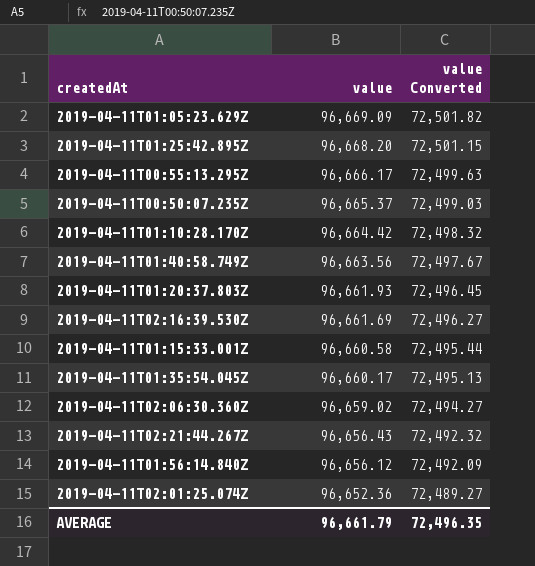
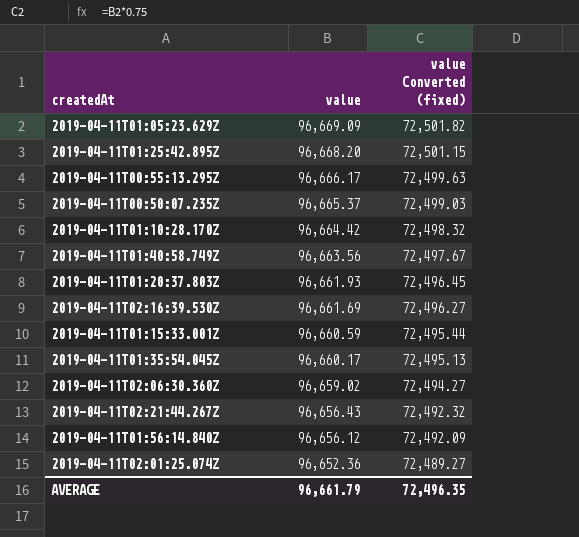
column name: value Converted -> value Converted (fixed)
2019-04-11T01:15:33.001Z | value: 96,660.58 -> 96,660.59

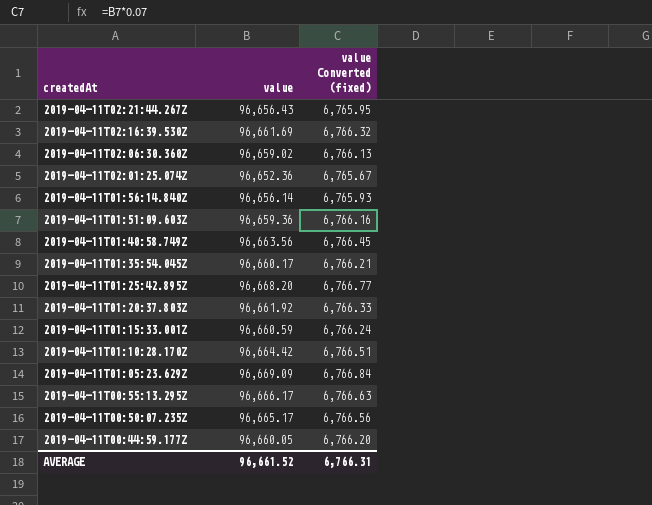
row order: value descending -> createdAt descending
column value Converted (fixed) | formula: [value] * 0.75 -> [value] * 0.07
2019-04-11T01:56:14.840Z | value: 96,656.12 -> 96,656.14
row 2019-04-11T01:51:09.603Z: none -> 96,659.36 | 6,766.16
2019-04-11T01:20:37.803Z | value: 96,661.93 -> 96,661.92
2019-04-11T00:50:07.235Z | value: 96,665.37 -> 96,665.17
row 2019-04-11T00:44:59.177Z: none -> 96,660.05 | 6,766.20
AVERAGE | value: 96,661.79 -> 96,661.52
AVERAGE | value Converted (fixed): 72,496.35 -> 6,766.31

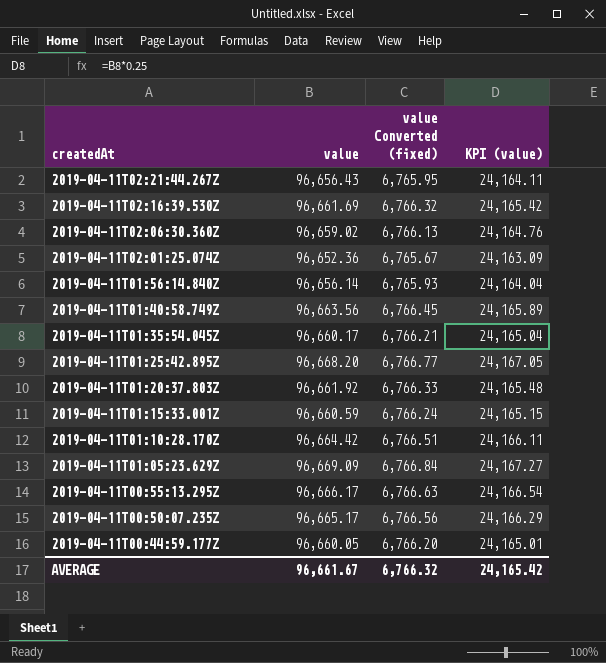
column KPI (value) | formula: none -> [value] * 0.25
row 2019-04-11T01:51:09.603Z: 96,659.36 | 6,766.16 -> none
AVERAGE | value: 96,661.52 -> 96,661.67
AVERAGE | value Converted (fixed): 6,766.31 -> 6,766.32

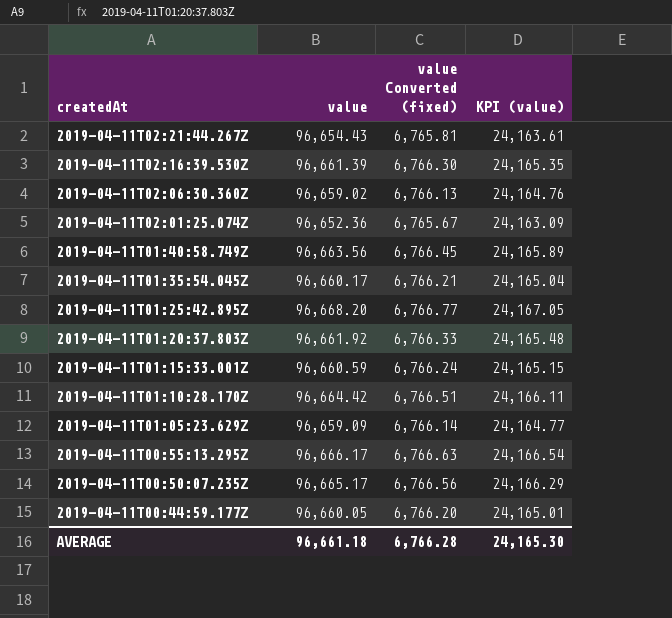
row 2019-04-11T01:56:14.840Z: 96,656.14 | 6,765.93 | 24,164.04 -> none
2019-04-11T02:21:44.267Z | value: 96,656.43 -> 96,654.43
2019-04-11T02:21:44.267Z | value Converted (fixed): 6,765.95 -> 6,765.81
2019-04-11T02:21:44.267Z | KPI (value): 24,164.11 -> 24,163.61
2019-04-11T02:16:39.530Z | value: 96,661.69 -> 96,661.39
2019-04-11T02:16:39.530Z | value Converted (fixed): 6,766.32 -> 6,766.30
2019-04-11T02:16:39.530Z | KPI (value): 24,165.42 -> 24,165.35
2019-04-11T01:05:23.629Z | value: 96,669.09 -> 96,659.09
2019-04-11T01:05:23.629Z | value Converted (fixed): 6,766.84 -> 6,766.14
2019-04-11T01:05:23.629Z | KPI (value): 24,167.27 -> 24,164.77
AVERAGE | value: 96,661.67 -> 96,661.18
AVERAGE | value Converted (fixed): 6,766.32 -> 6,766.28
AVERAGE | KPI (value): 24,165.42 -> 24,165.30

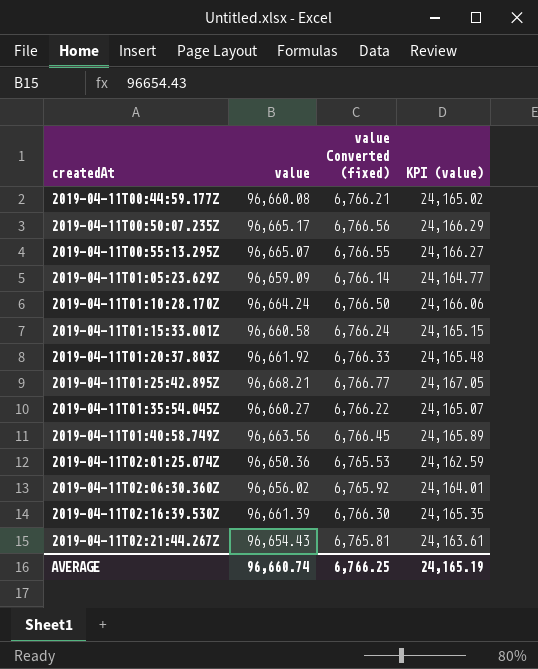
row order: createdAt descending -> createdAt ascending
2019-04-11T00:44:59.177Z | value: 96,660.05 -> 96,660.08
2019-04-11T00:44:59.177Z | value Converted (fixed): 6,766.20 -> 6,766.21
2019-04-11T00:44:59.177Z | KPI (value): 24,165.01 -> 24,165.02
2019-04-11T00:55:13.295Z | value: 96,666.17 -> 96,665.07
2019-04-11T00:55:13.295Z | value Converted (fixed): 6,766.63 -> 6,766.55
2019-04-11T00:55:13.295Z | KPI (value): 24,166.54 -> 24,166.27
2019-04-11T01:10:28.170Z | value: 96,664.42 -> 96,664.24
2019-04-11T01:10:28.170Z | value Converted (fixed): 6,766.51 -> 6,766.50
2019-04-11T01:10:28.170Z | KPI (value): 24,166.11 -> 24,166.06
2019-04-11T01:15:33.001Z | value: 96,660.59 -> 96,660.58
2019-04-11T01:25:42.895Z | value: 96,668.20 -> 96,668.21
2019-04-11T01:35:54.045Z | value: 96,660.17 -> 96,660.27
2019-04-11T01:35:54.045Z | value Converted (fixed): 6,766.21 -> 6,766.22
2019-04-11T01:35:54.045Z | KPI (value): 24,165.04 -> 24,165.07
2019-04-11T02:01:25.074Z | value: 96,652.36 -> 96,650.36
2019-04-11T02:01:25.074Z | value Converted (fixed): 6,765.67 -> 6,765.53
2019-04-11T02:01:25.074Z | KPI (value): 24,163.09 -> 24,162.59
2019-04-11T02:06:30.360Z | value: 96,659.02 -> 96,656.02
2019-04-11T02:06:30.360Z | value Converted (fixed): 6,766.13 -> 6,765.92
2019-04-11T02:06:30.360Z | KPI (value): 24,164.76 -> 24,164.01
AVERAGE | value: 96,661.18 -> 96,660.74
AVERAGE | value Converted (fixed): 6,766.28 -> 6,766.25
AVERAGE | KPI (value): 24,165.30 -> 24,165.19

